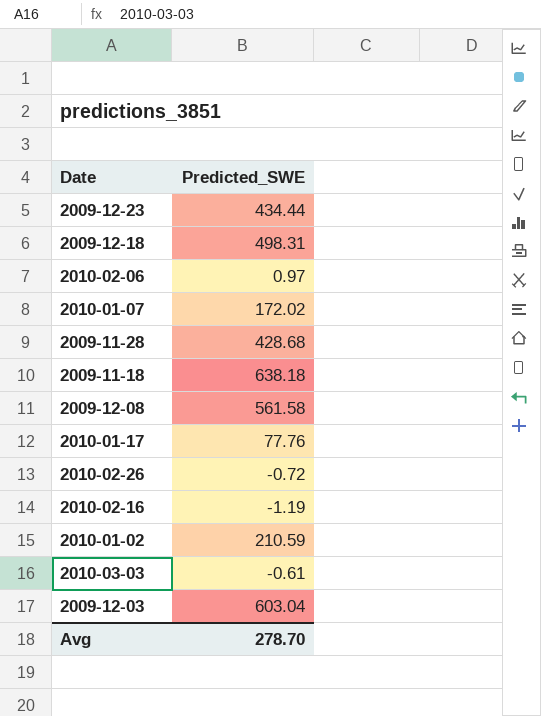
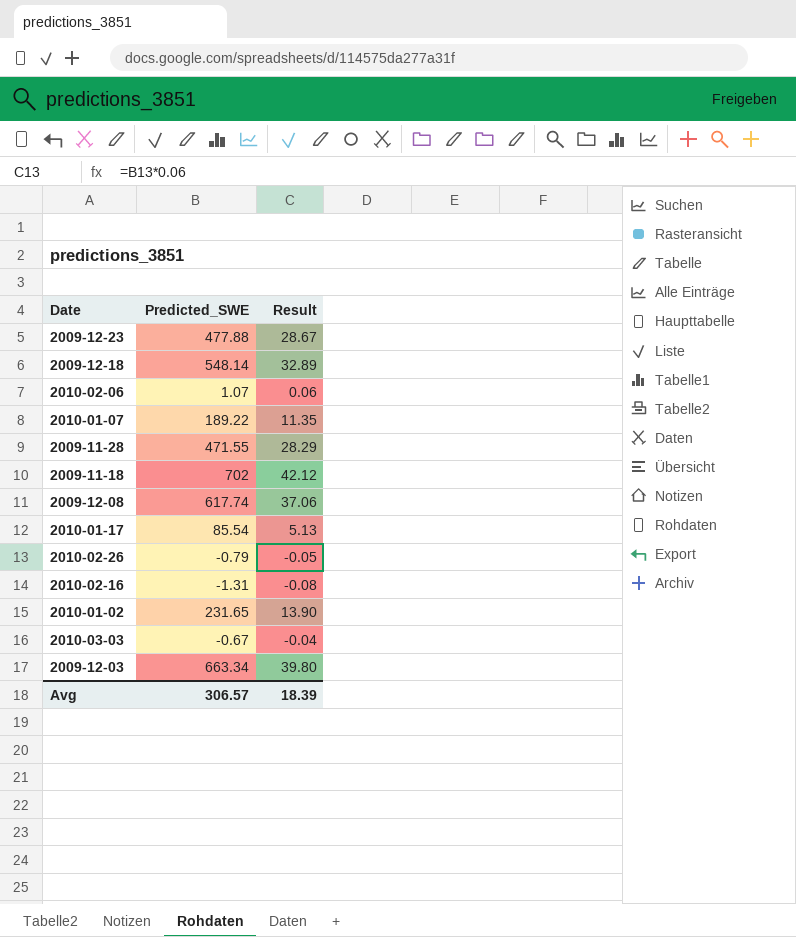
column Result | formula: none -> [Predicted_SWE] * 0.06
2009-12-23 | Predicted_SWE: 434.44 -> 477.88
2009-12-18 | Predicted_SWE: 498.31 -> 548.14
2010-02-06 | Predicted_SWE: 0.97 -> 1.07
2010-01-07 | Predicted_SWE: 172.02 -> 189.22
2009-11-28 | Predicted_SWE: 428.68 -> 471.55
2009-11-18 | Predicted_SWE: 638.18 -> 702
2009-12-08 | Predicted_SWE: 561.58 -> 617.74
2010-01-17 | Predicted_SWE: 77.76 -> 85.54
2010-02-26 | Predicted_SWE: -0.72 -> -0.79
2010-02-16 | Predicted_SWE: -1.19 -> -1.31
2010-01-02 | Predicted_SWE: 210.59 -> 231.65
2010-03-03 | Predicted_SWE: -0.61 -> -0.67
2009-12-03 | Predicted_SWE: 603.04 -> 663.34
Avg | Predicted_SWE: 278.70 -> 306.57

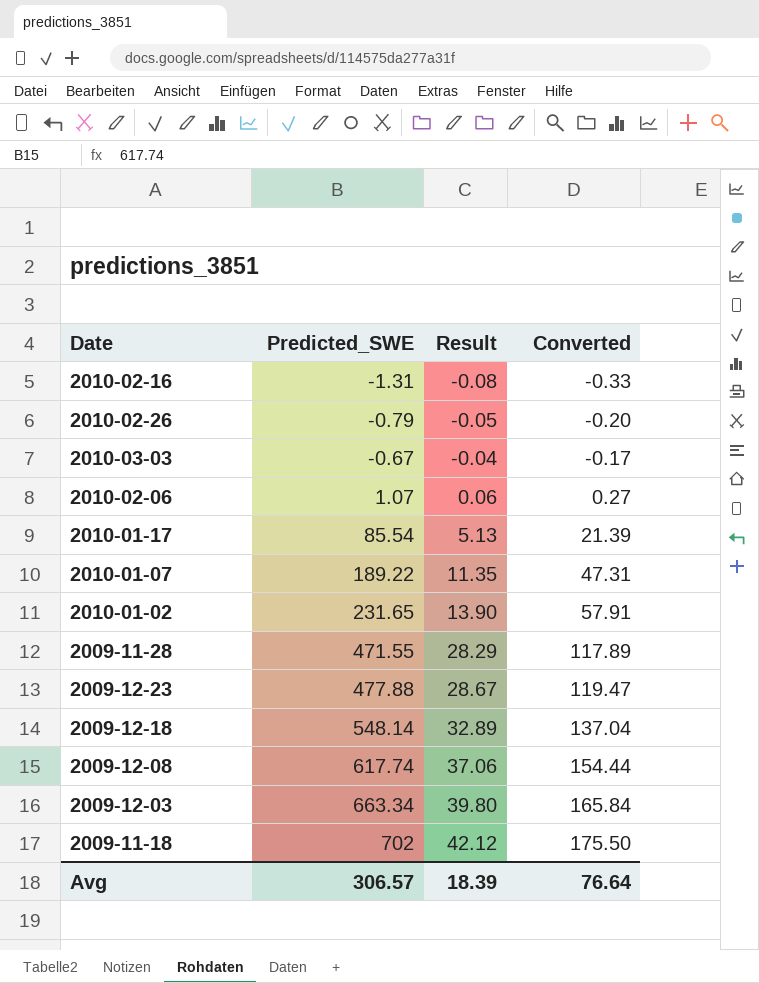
row order: none -> Predicted_SWE ascending
column Converted | formula: none -> [Predicted_SWE] * 0.25

